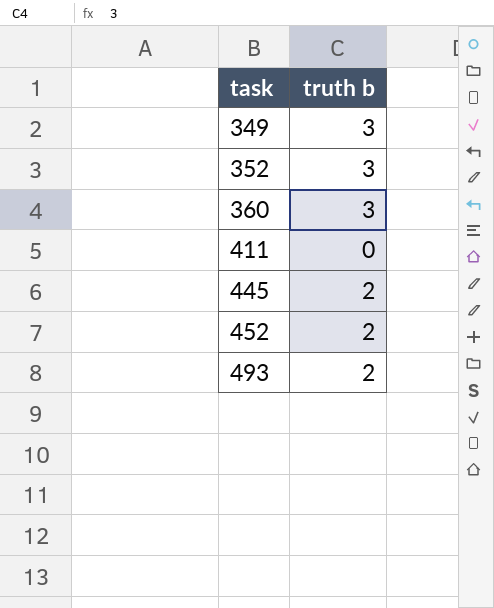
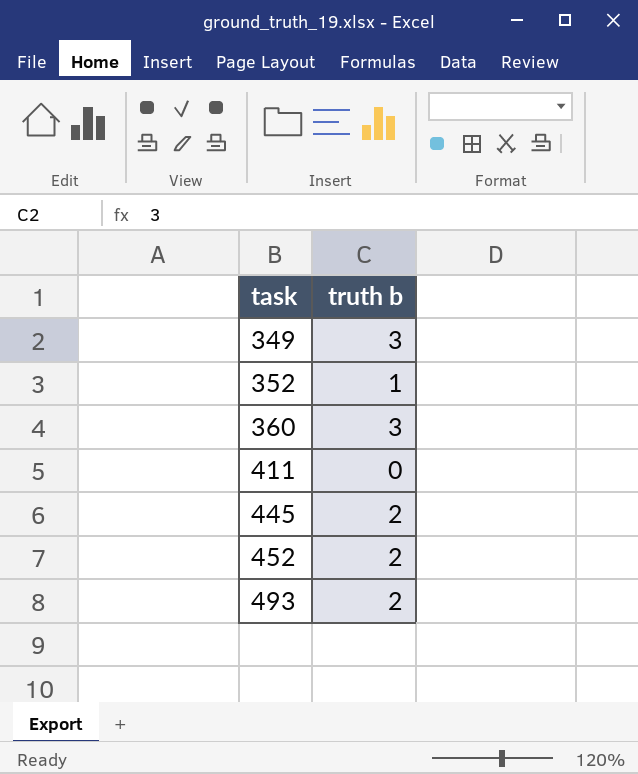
352 | truth b: 3 -> 1

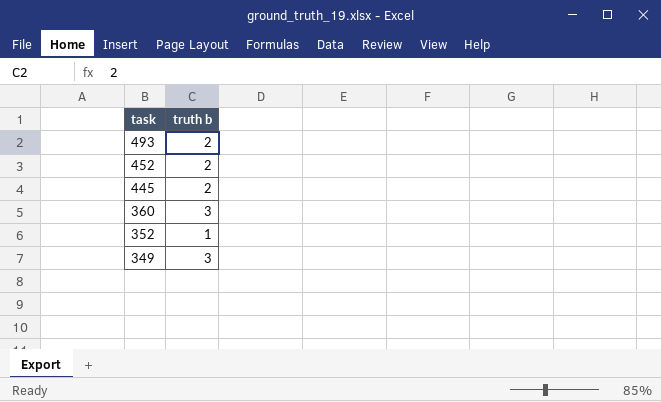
row order: task ascending -> task descending
row 411: 0 -> none

